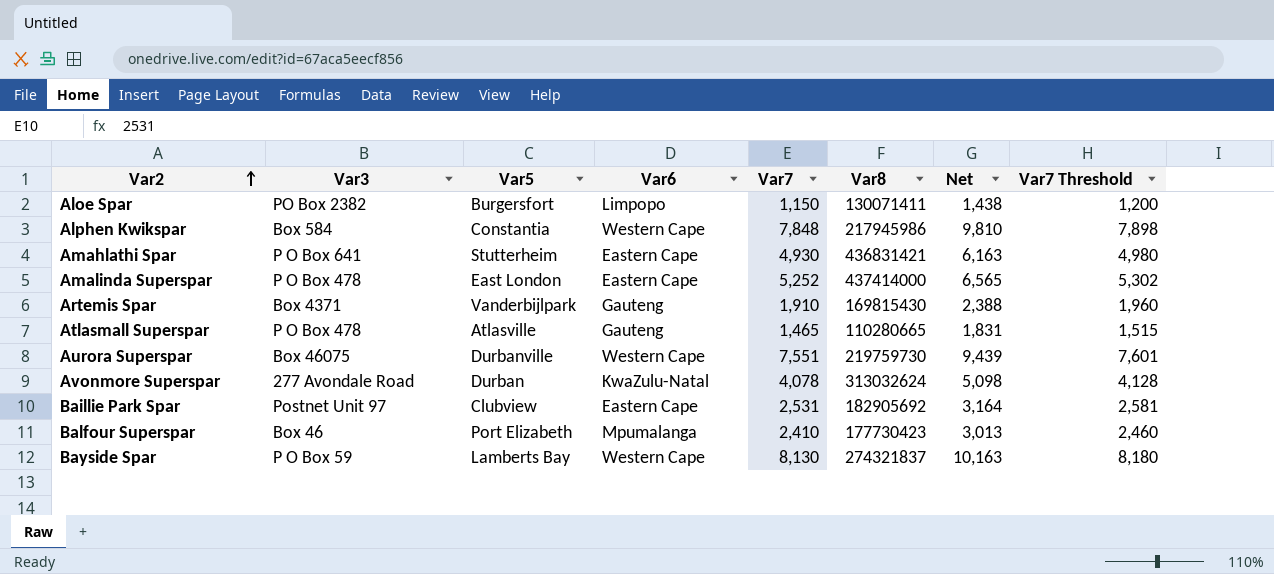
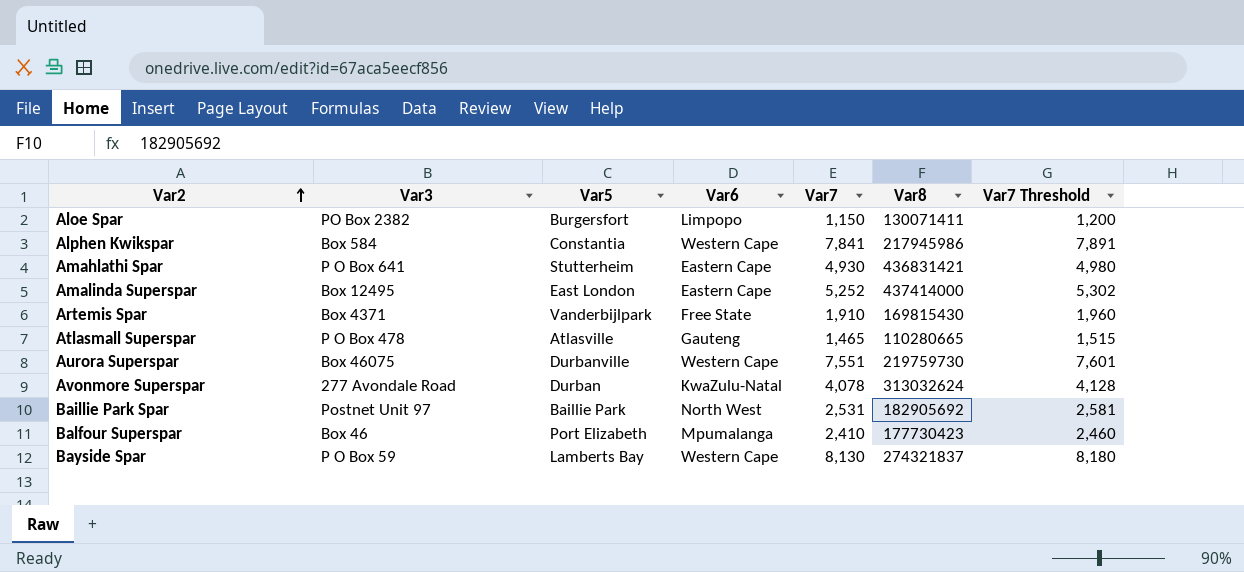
column Net | formula: [Var7] * 1.25 -> none
Alphen Kwikspar | Var7: 7,848 -> 7,841
Alphen Kwikspar | Var7 Threshold: 7,898 -> 7,891
Amalinda Superspar | Var3: P O Box 478 -> Box 12495
Artemis Spar | Var6: Gauteng -> Free State
Baillie Park Spar | Var5: Clubview -> Baillie Park
Baillie Park Spar | Var6: Eastern Cape -> North West

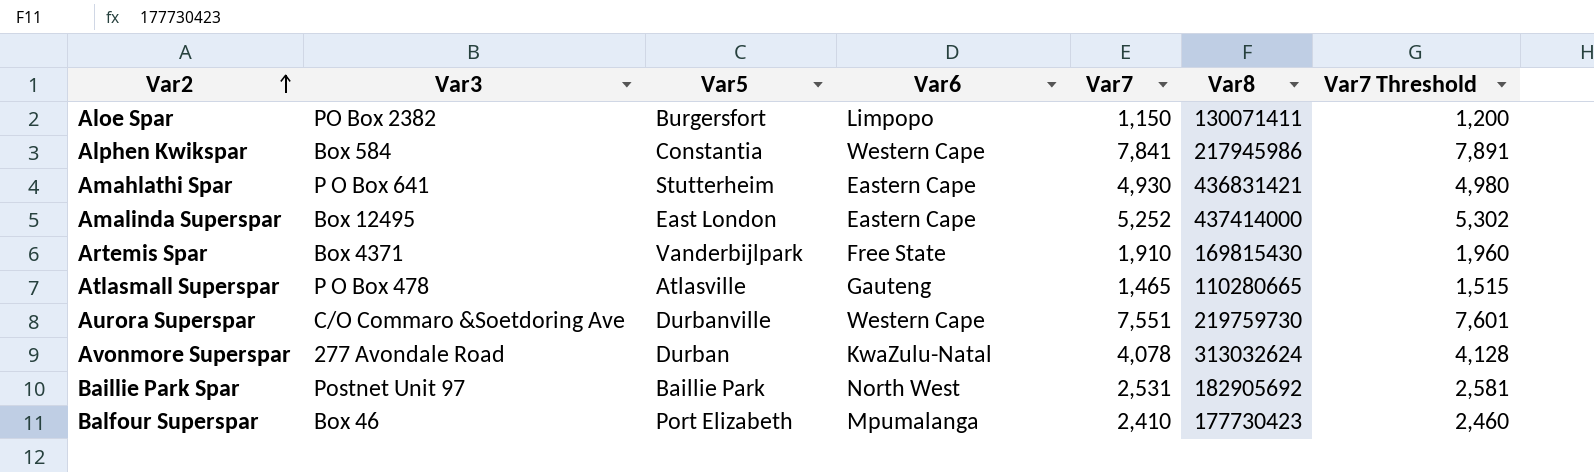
row Bayside Spar: P O Box 59 | Lamberts Bay | Western Cape | 8,130 | 274321837 | 8,180 -> none
Aurora Superspar | Var3: Box 46075 -> C/O Commaro &Soetdoring Ave

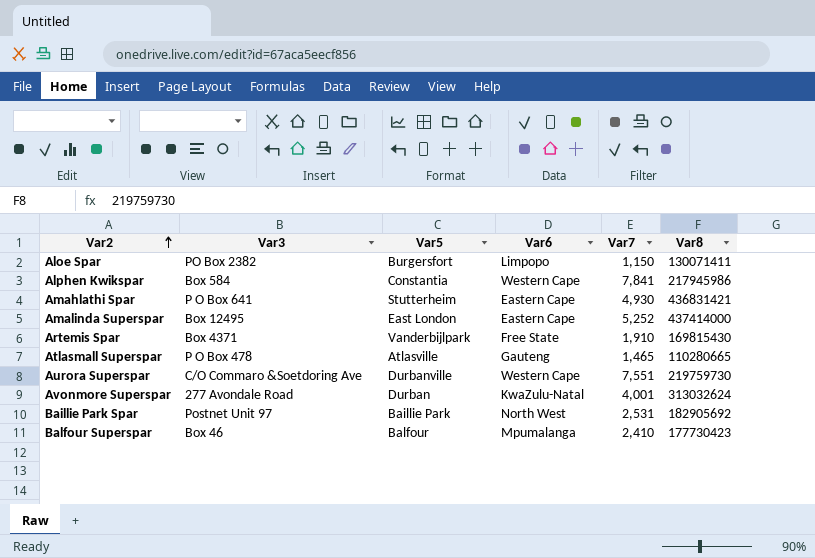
column Var7 Threshold | formula: [Var7] + 50 -> none
Avonmore Superspar | Var7: 4,078 -> 4,001
Balfour Superspar | Var5: Port Elizabeth -> Balfour

